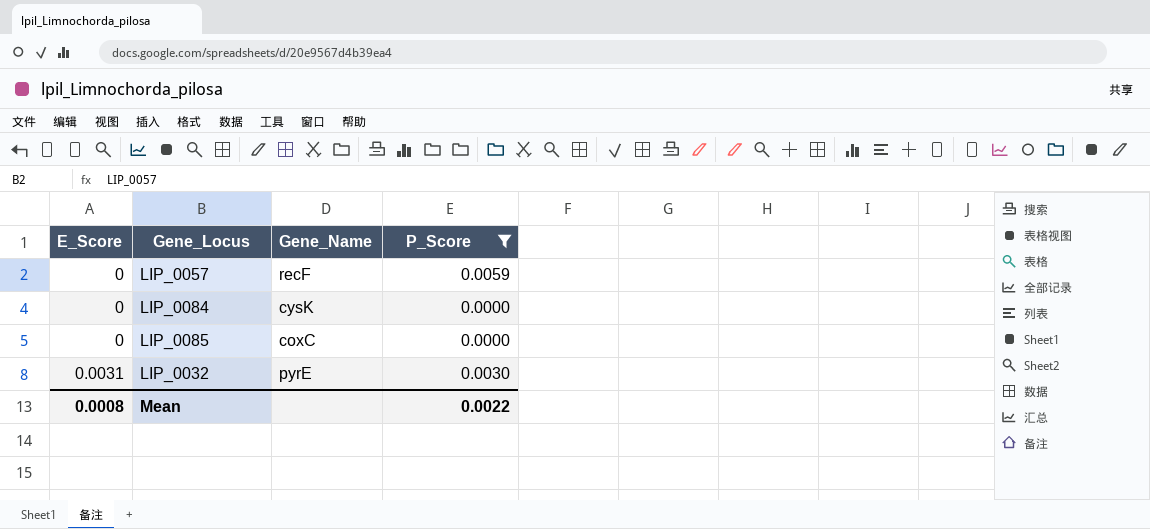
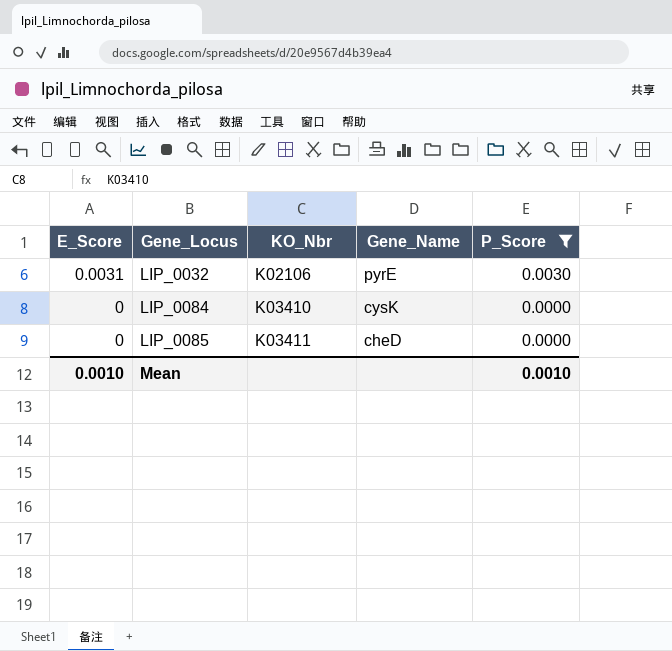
row order: E_Score ascending -> E_Score descending
column KO_Nbr | position: none -> 3
row LIP_0057: 0 | recF | 0.0059 -> none
LIP_0085 | Gene_Name: coxC -> cheD
Mean | E_Score: 0.0008 -> 0.0010
Mean | P_Score: 0.0022 -> 0.0010

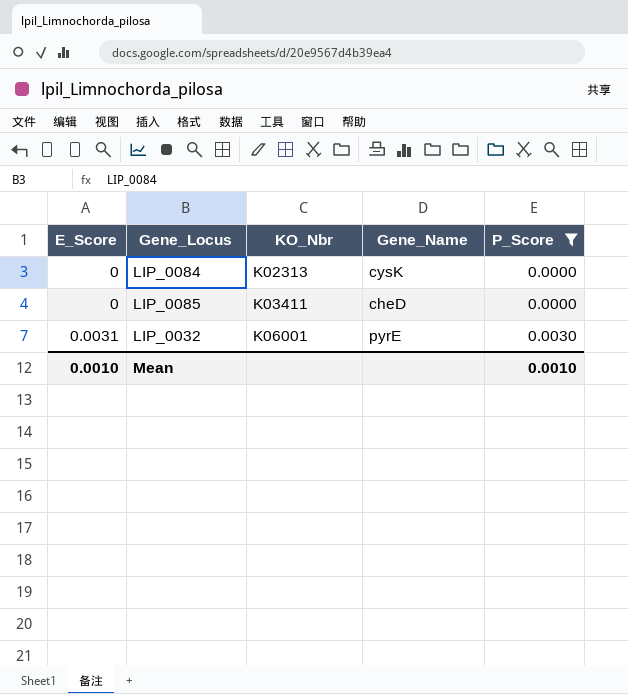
row order: E_Score descending -> E_Score ascending
LIP_0084 | KO_Nbr: K03410 -> K02313
LIP_0032 | KO_Nbr: K02106 -> K06001

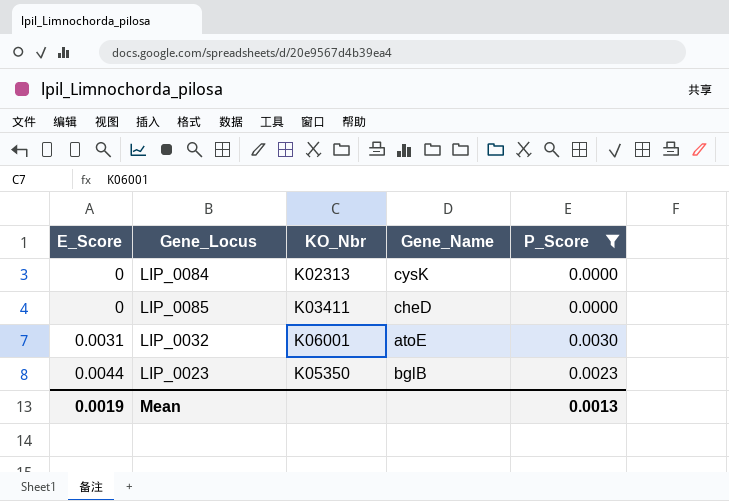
LIP_0032 | Gene_Name: pyrE -> atoE
row LIP_0023: none -> 0.0044 | K05350 | bglB | 0.0023
Mean | E_Score: 0.0010 -> 0.0019
Mean | P_Score: 0.0010 -> 0.0013

